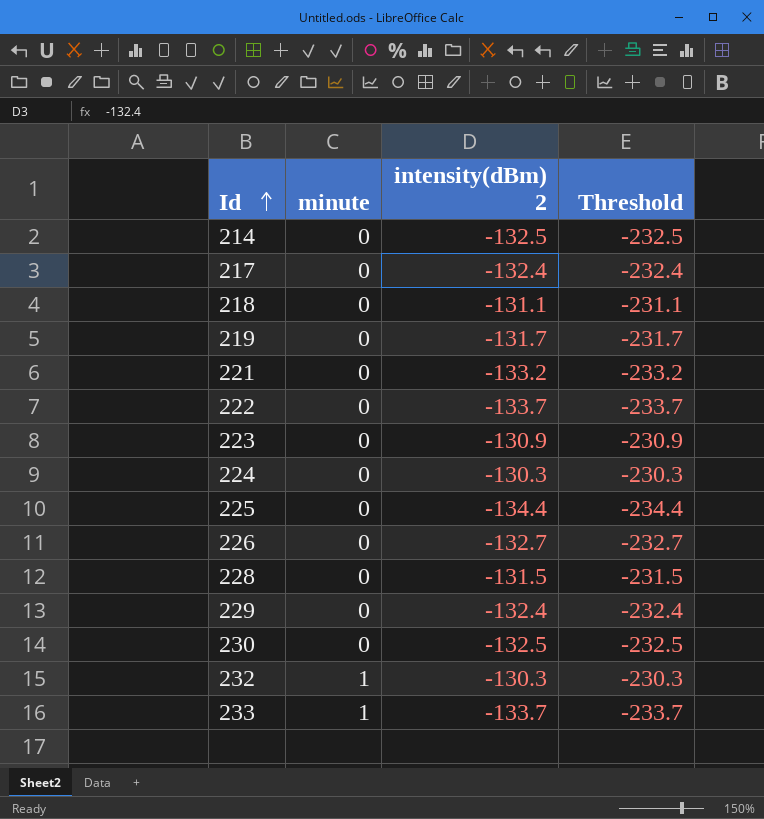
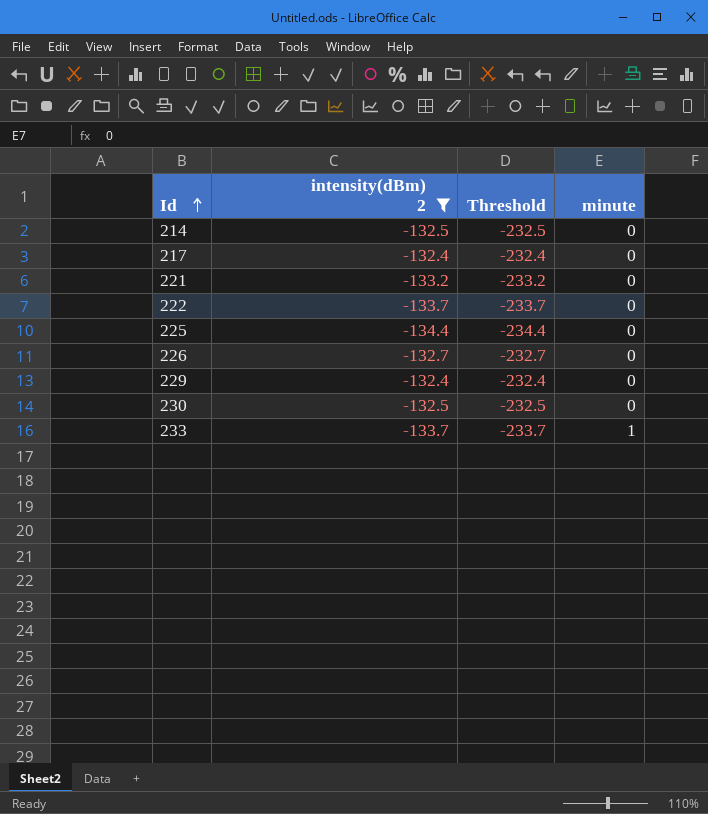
filter: none -> intensity(dBm) 2 <= -132.4
column minute | position: 2 -> 4

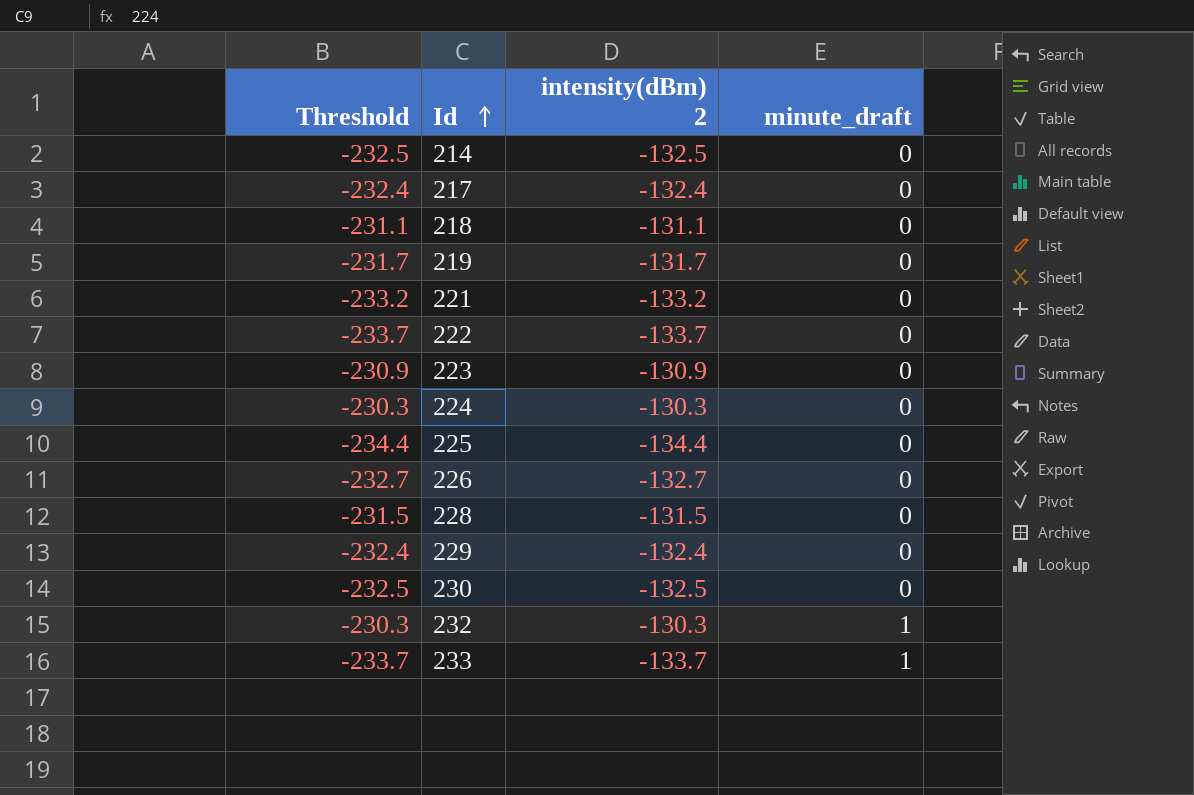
filter: intensity(dBm) 2 <= -132.4 -> none
column Threshold | position: 3 -> 1
column name: minute -> minute_draft

